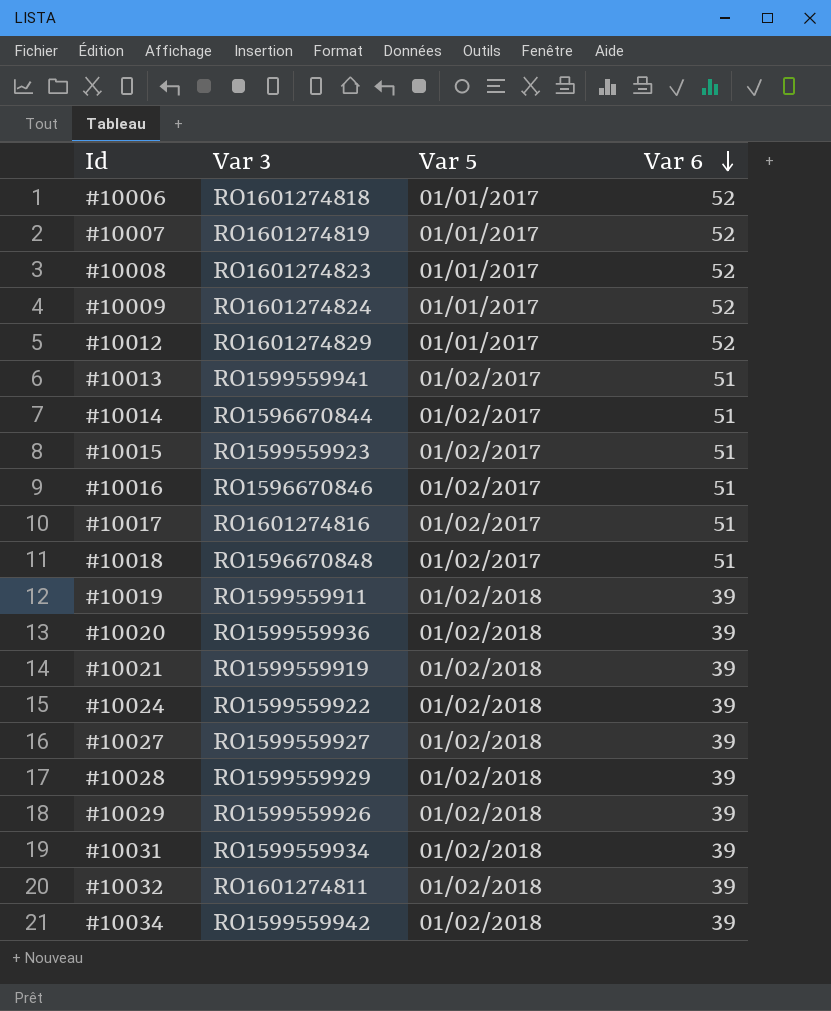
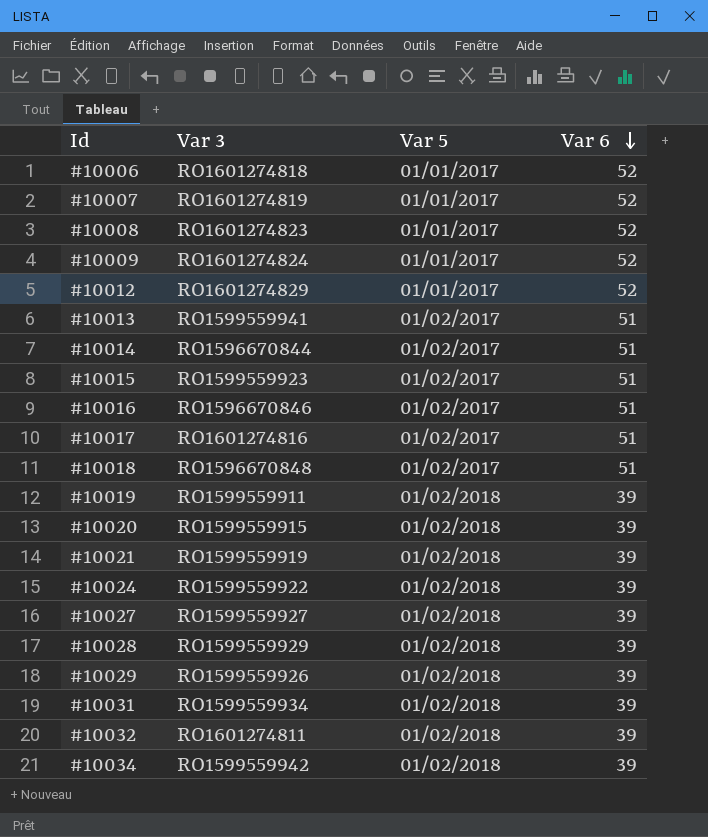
#10020 | Var 3: RO1599559936 -> RO1599559915

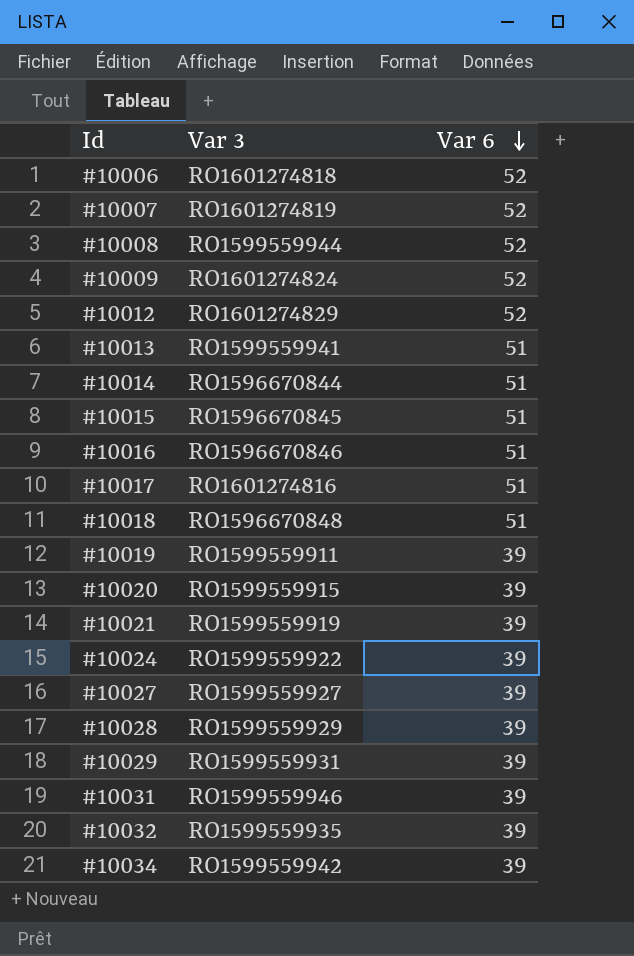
column Var 5 | position: 3 -> none
#10008 | Var 3: RO1601274823 -> RO1599559944
#10015 | Var 3: RO1599559923 -> RO1596670845
#10029 | Var 3: RO1599559926 -> RO1599559931
#10031 | Var 3: RO1599559934 -> RO1599559946
#10032 | Var 3: RO1601274811 -> RO1599559935

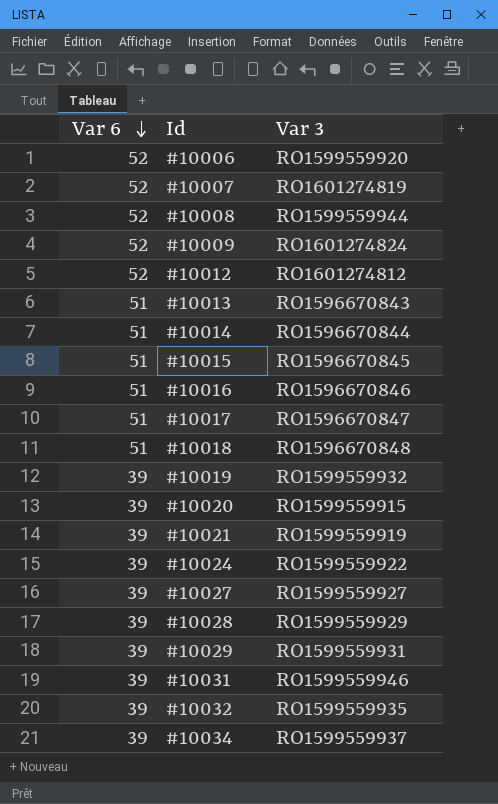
column Var 6 | position: 3 -> 1
#10006 | Var 3: RO1601274818 -> RO1599559920
#10012 | Var 3: RO1601274829 -> RO1601274812
#10013 | Var 3: RO1599559941 -> RO1596670843
#10017 | Var 3: RO1601274816 -> RO1596670847
#10019 | Var 3: RO1599559911 -> RO1599559932
#10034 | Var 3: RO1599559942 -> RO1599559937

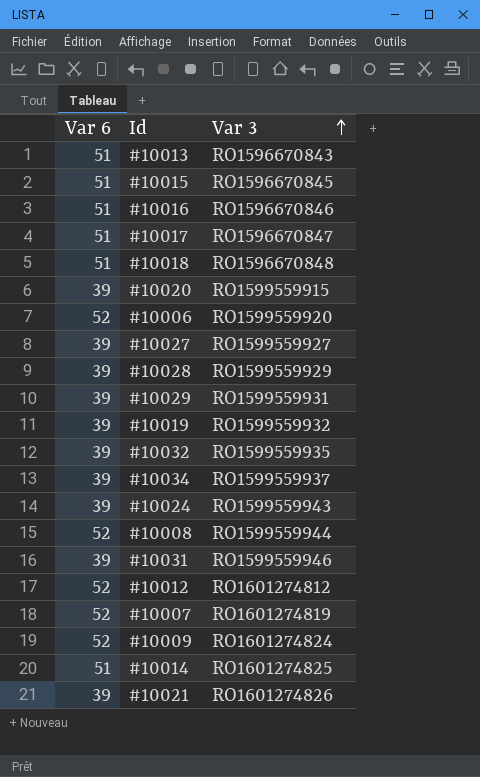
row order: Var 6 descending -> Var 3 ascending
#10024 | Var 3: RO1599559922 -> RO1599559943
#10014 | Var 3: RO1596670844 -> RO1601274825
#10021 | Var 3: RO1599559919 -> RO1601274826

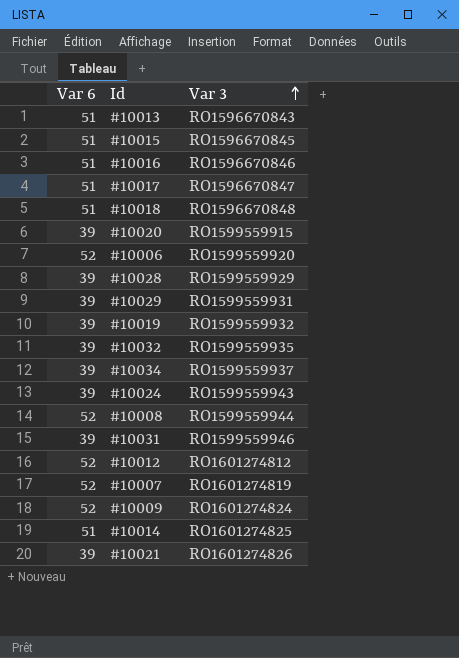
row #10027: 39 | RO1599559927 -> none

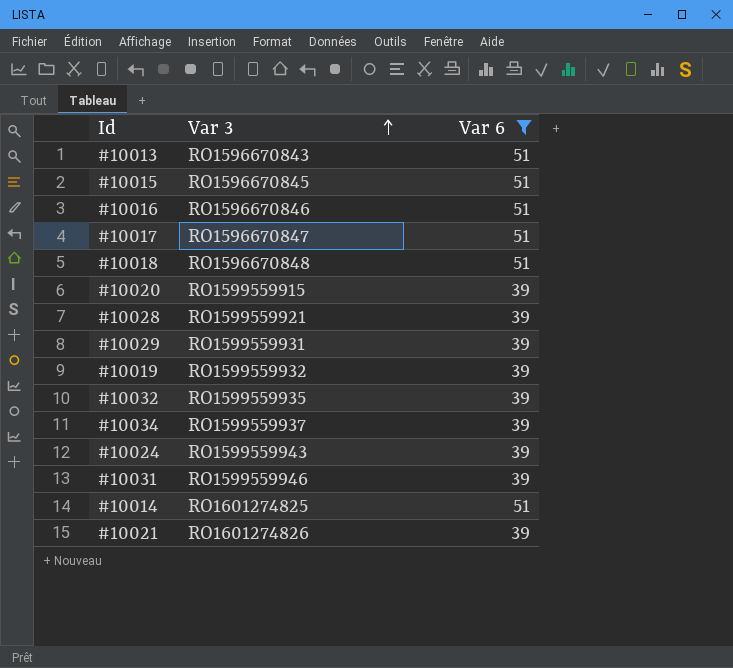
filter: none -> Var 6 != 52
column Var 6 | position: 1 -> 3
#10028 | Var 3: RO1599559929 -> RO1599559921

